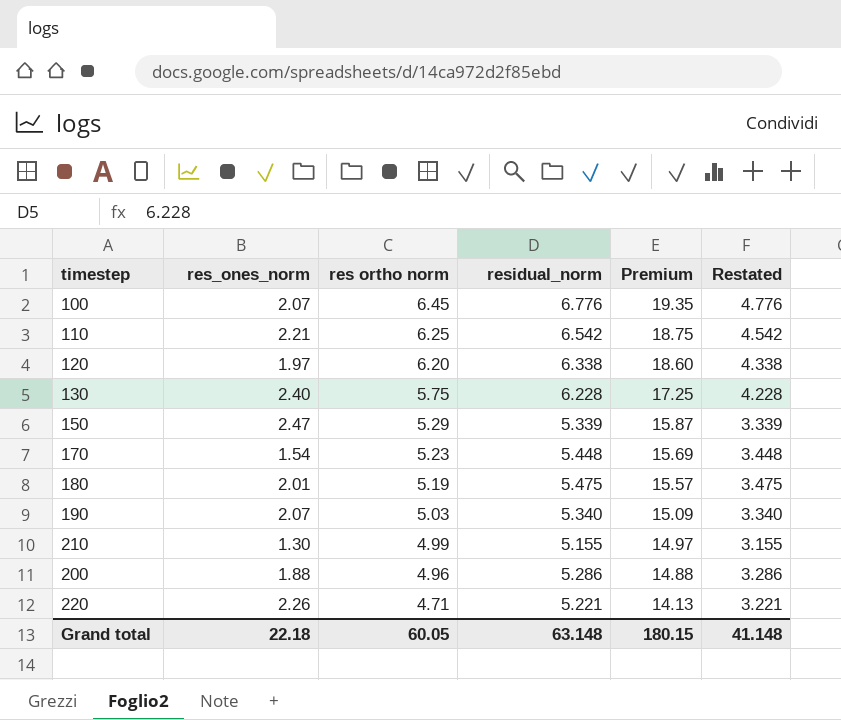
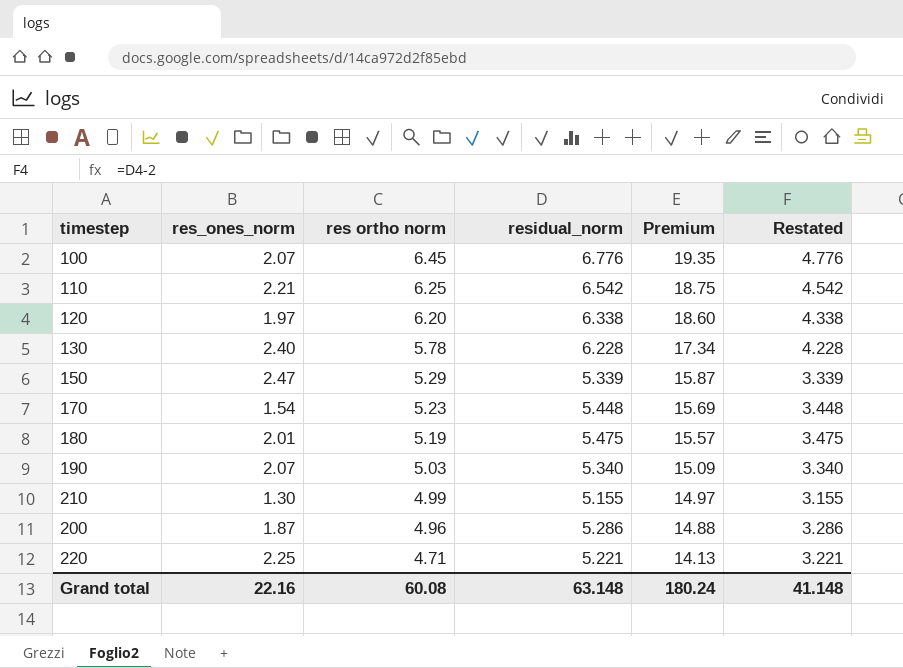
130 | res ortho norm: 5.75 -> 5.78
130 | Premium: 17.25 -> 17.34
200 | res_ones_norm: 1.88 -> 1.87
220 | res_ones_norm: 2.26 -> 2.25
Grand total | res_ones_norm: 22.18 -> 22.16
Grand total | res ortho norm: 60.05 -> 60.08
Grand total | Premium: 180.15 -> 180.24

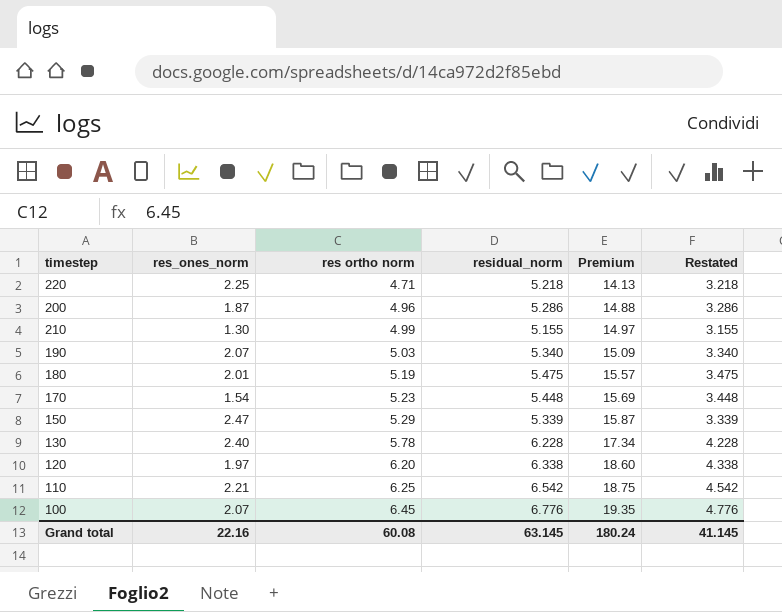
row order: res ortho norm descending -> res ortho norm ascending
220 | residual_norm: 5.221 -> 5.218
220 | Restated: 3.221 -> 3.218
Grand total | residual_norm: 63.148 -> 63.145
Grand total | Restated: 41.148 -> 41.145

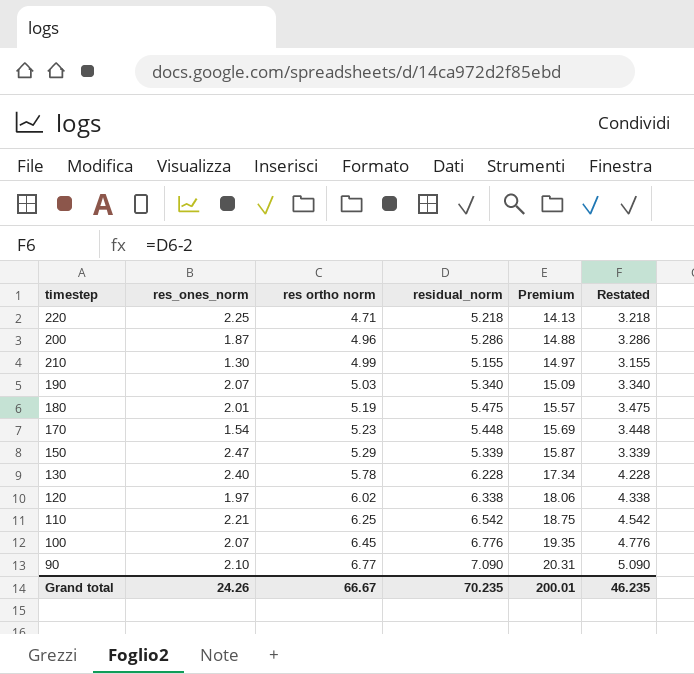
120 | res ortho norm: 6.20 -> 6.02
120 | Premium: 18.60 -> 18.06
row 90: none -> 2.10 | 6.77 | 7.090 | 20.31 | 5.090
Grand total | res_ones_norm: 22.16 -> 24.26
Grand total | res ortho norm: 60.08 -> 66.67
Grand total | residual_norm: 63.145 -> 70.235
Grand total | Premium: 180.24 -> 200.01
Grand total | Restated: 41.145 -> 46.235

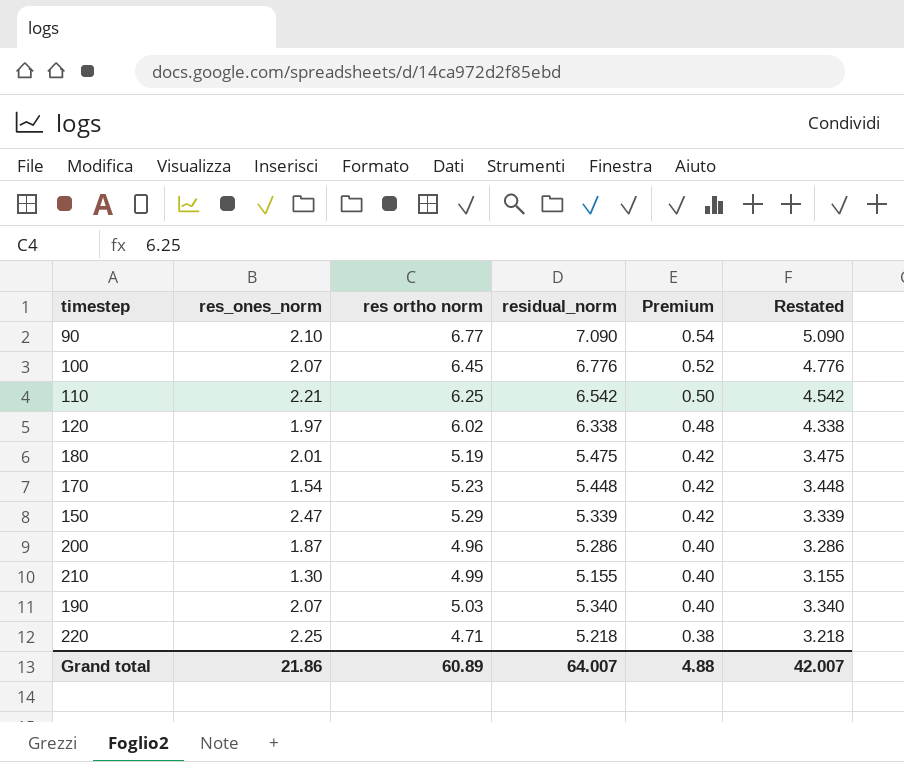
row order: res ortho norm ascending -> Premium descending
column Premium | formula: [res ortho norm] * 3 -> [res ortho norm] * 0.08
row 130: 2.40 | 5.78 | 6.228 | 17.34 | 4.228 -> none
Grand total | res_ones_norm: 24.26 -> 21.86
Grand total | res ortho norm: 66.67 -> 60.89
Grand total | residual_norm: 70.235 -> 64.007
Grand total | Premium: 200.01 -> 4.88
Grand total | Restated: 46.235 -> 42.007

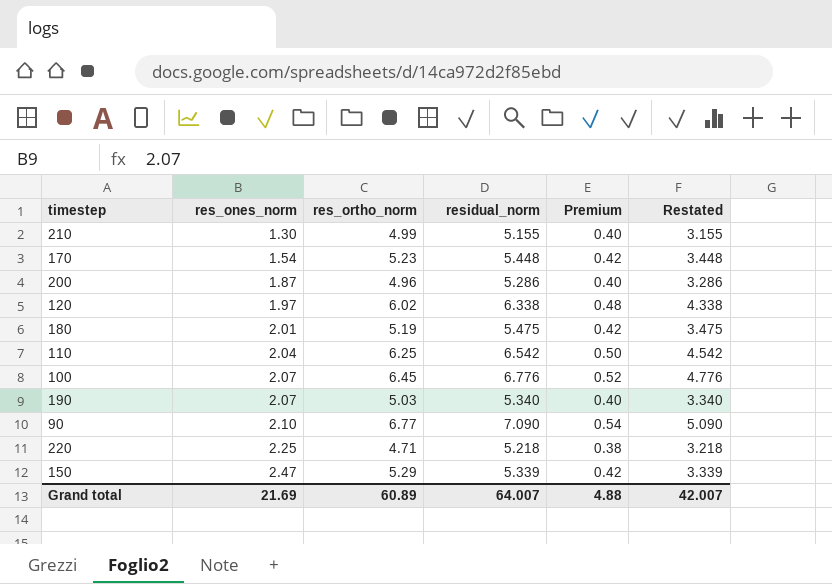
row order: Premium descending -> res_ones_norm ascending
column name: res ortho norm -> res_ortho_norm
110 | res_ones_norm: 2.21 -> 2.04
Grand total | res_ones_norm: 21.86 -> 21.69

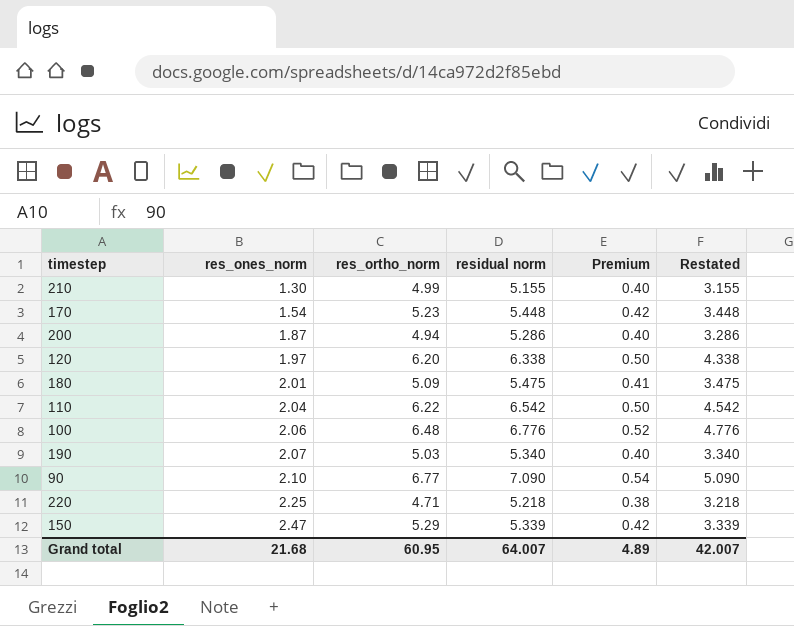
column name: residual_norm -> residual norm
200 | res_ortho_norm: 4.96 -> 4.94
120 | res_ortho_norm: 6.02 -> 6.20
120 | Premium: 0.48 -> 0.50
180 | res_ortho_norm: 5.19 -> 5.09
180 | Premium: 0.42 -> 0.41
110 | res_ortho_norm: 6.25 -> 6.22
100 | res_ones_norm: 2.07 -> 2.06
100 | res_ortho_norm: 6.45 -> 6.48
Grand total | res_ones_norm: 21.69 -> 21.68
Grand total | res_ortho_norm: 60.89 -> 60.95
Grand total | Premium: 4.88 -> 4.89

